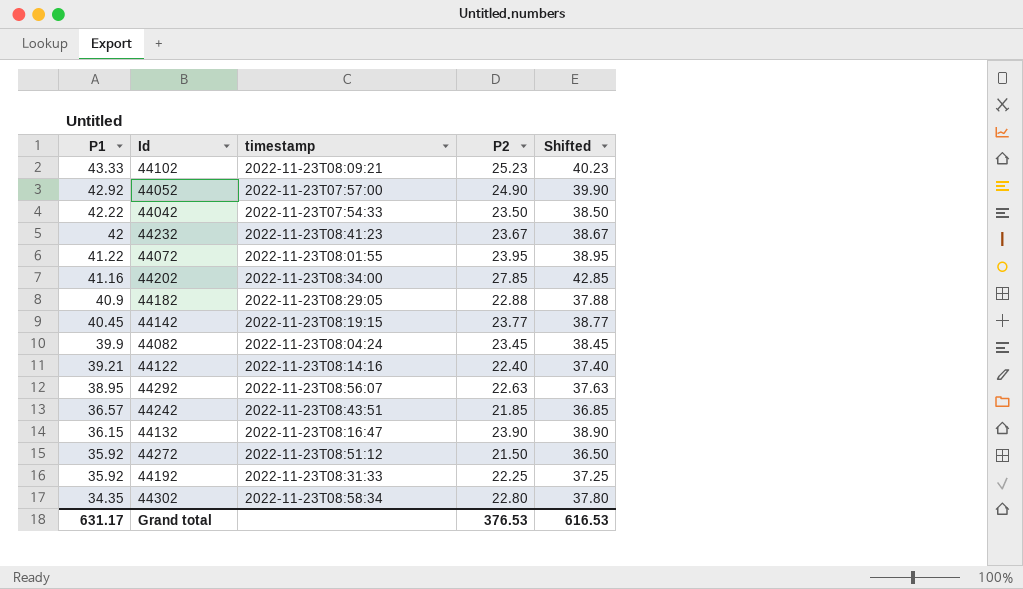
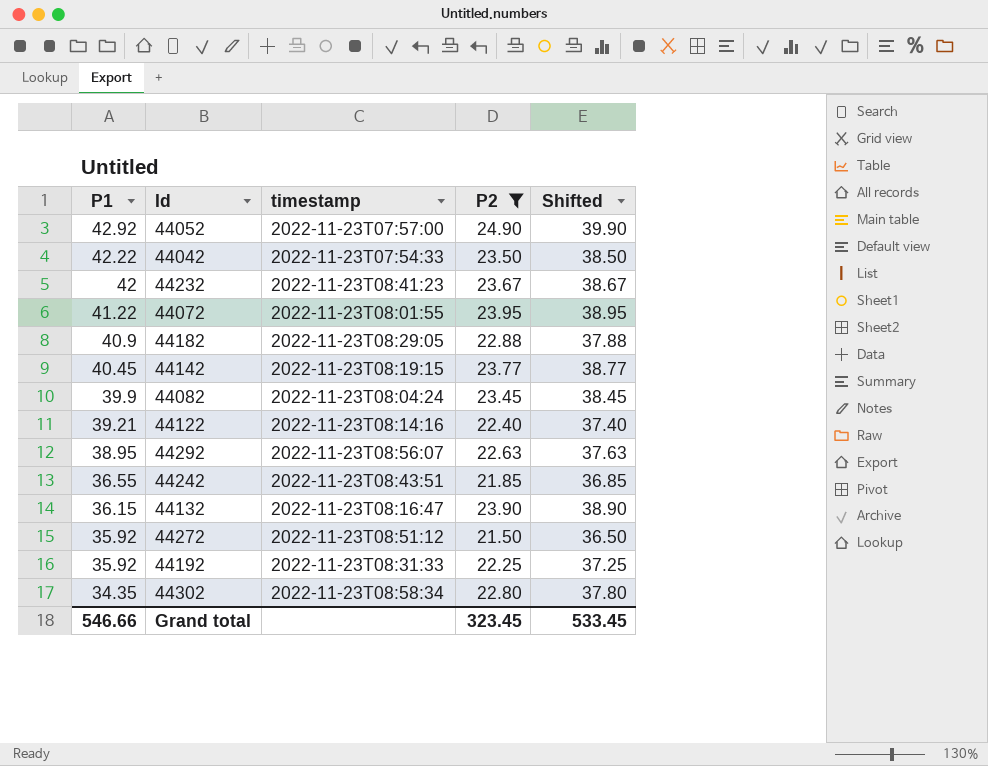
filter: none -> P2 <= 24.90
44242 | P1: 36.57 -> 36.55
Grand total | P1: 631.17 -> 546.66
Grand total | P2: 376.53 -> 323.45
Grand total | Shifted: 616.53 -> 533.45

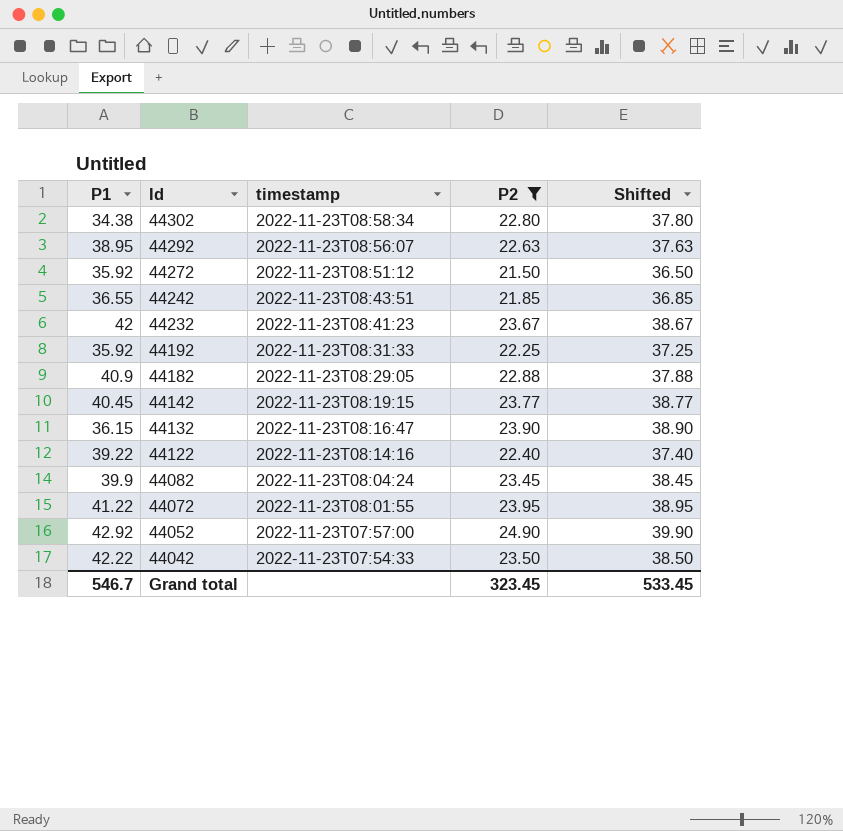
row order: P1 descending -> Id descending
44302 | P1: 34.35 -> 34.38
44122 | P1: 39.21 -> 39.22
Grand total | P1: 546.66 -> 546.7

